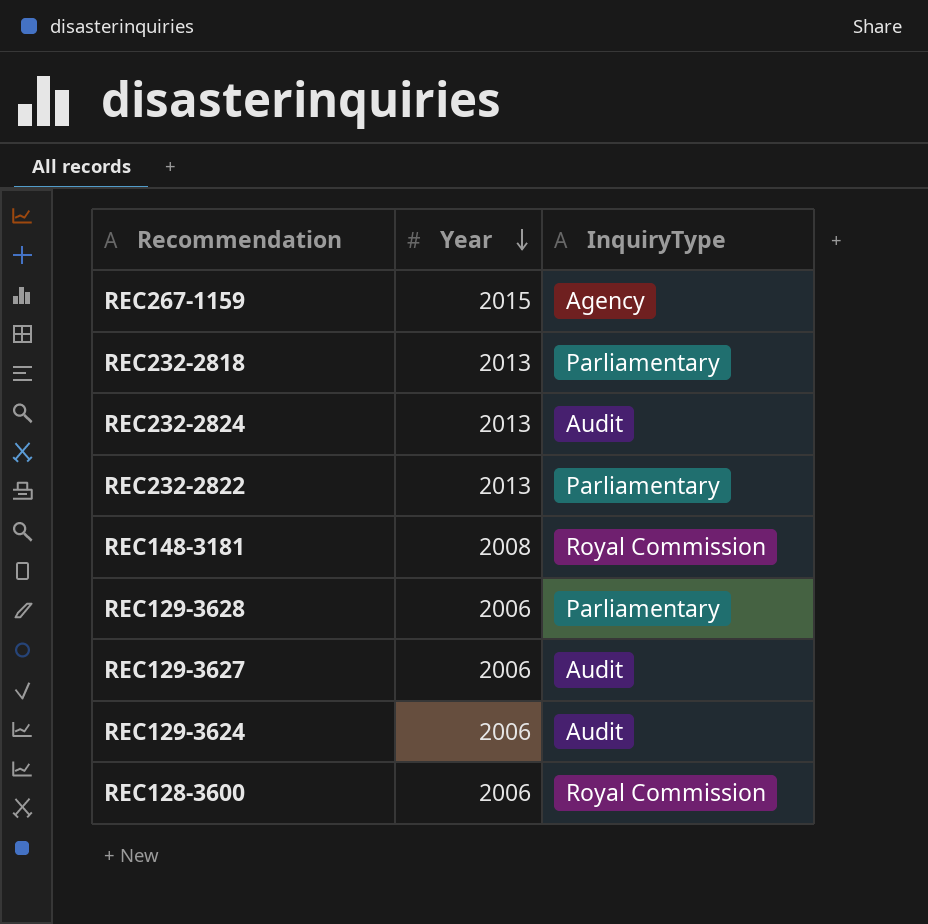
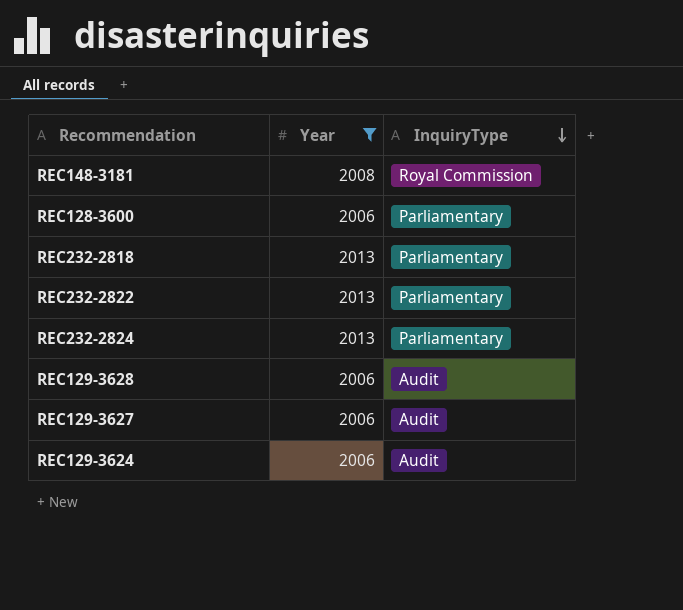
filter: none -> Year != 2015
row order: Year descending -> InquiryType descending
REC128-3600 | InquiryType: Royal Commission -> Parliamentary
REC232-2824 | InquiryType: Audit -> Parliamentary
REC129-3628 | InquiryType: Parliamentary -> Audit

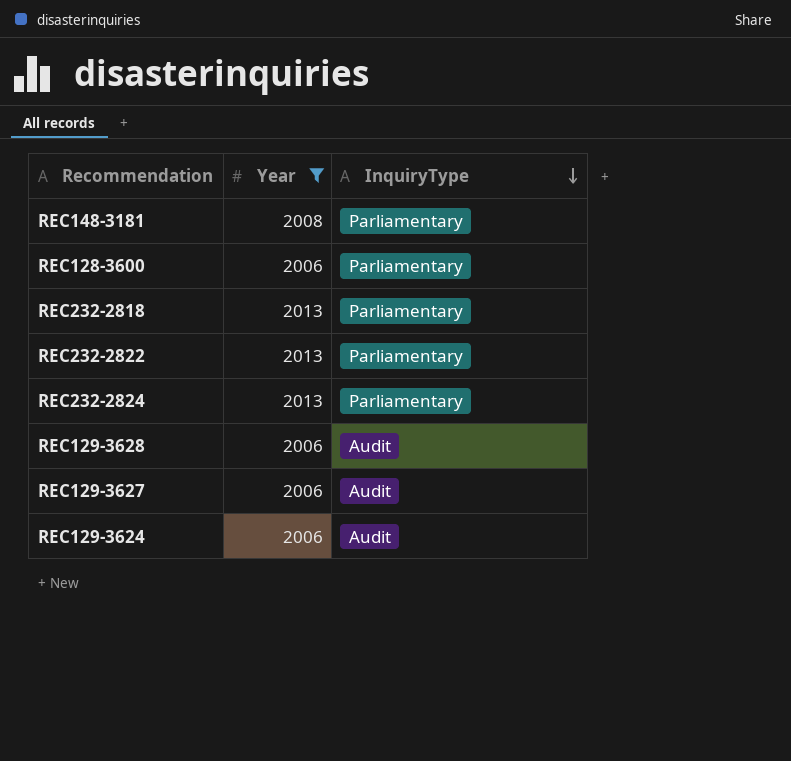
REC148-3181 | InquiryType: Royal Commission -> Parliamentary

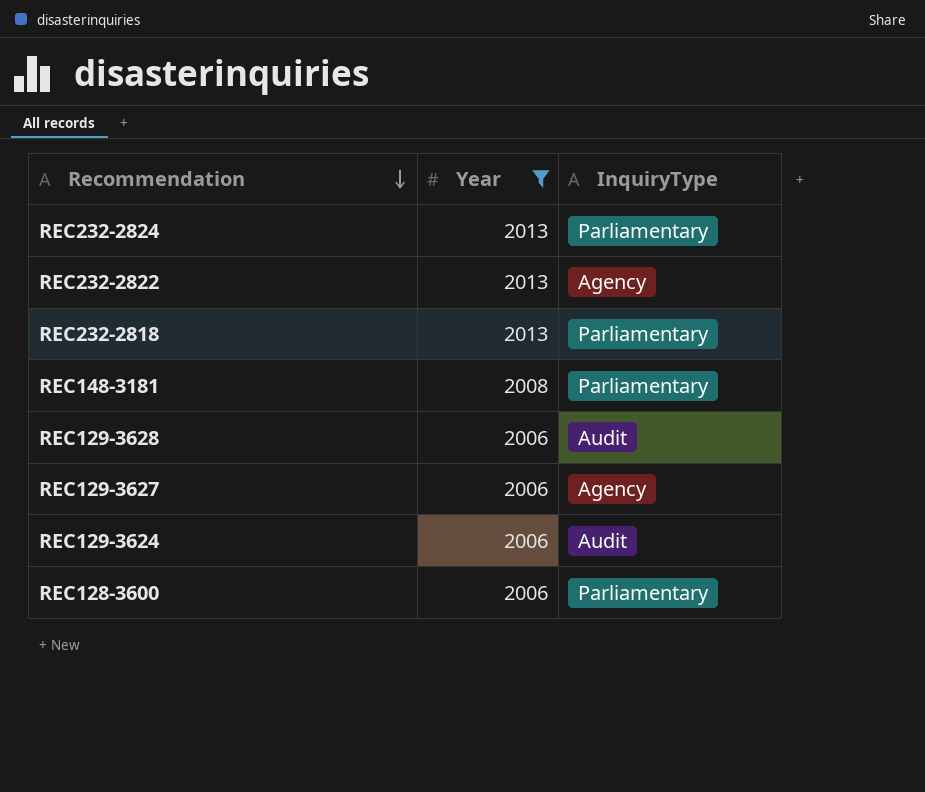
row order: InquiryType descending -> Recommendation descending
REC232-2822 | InquiryType: Parliamentary -> Agency
REC129-3627 | InquiryType: Audit -> Agency

